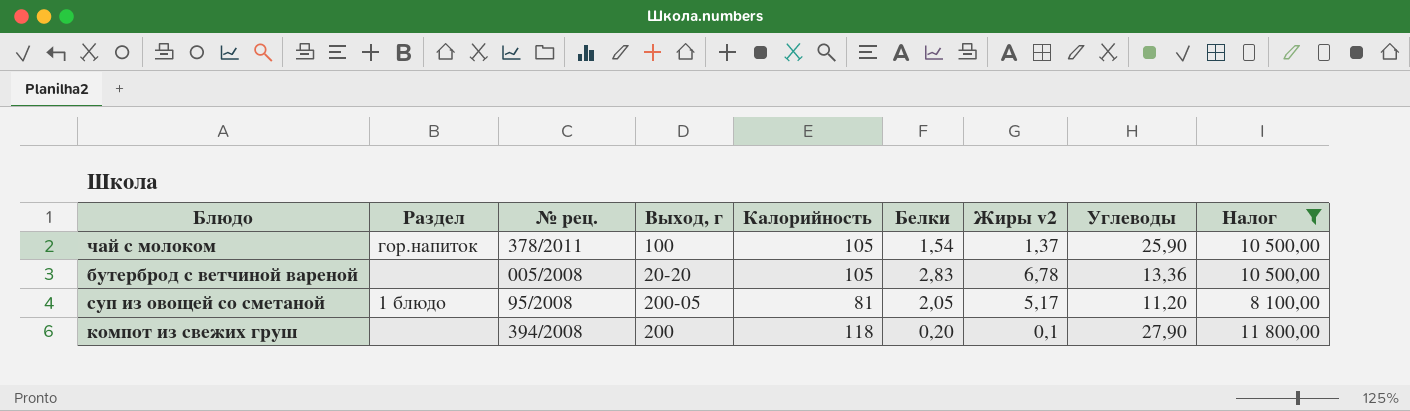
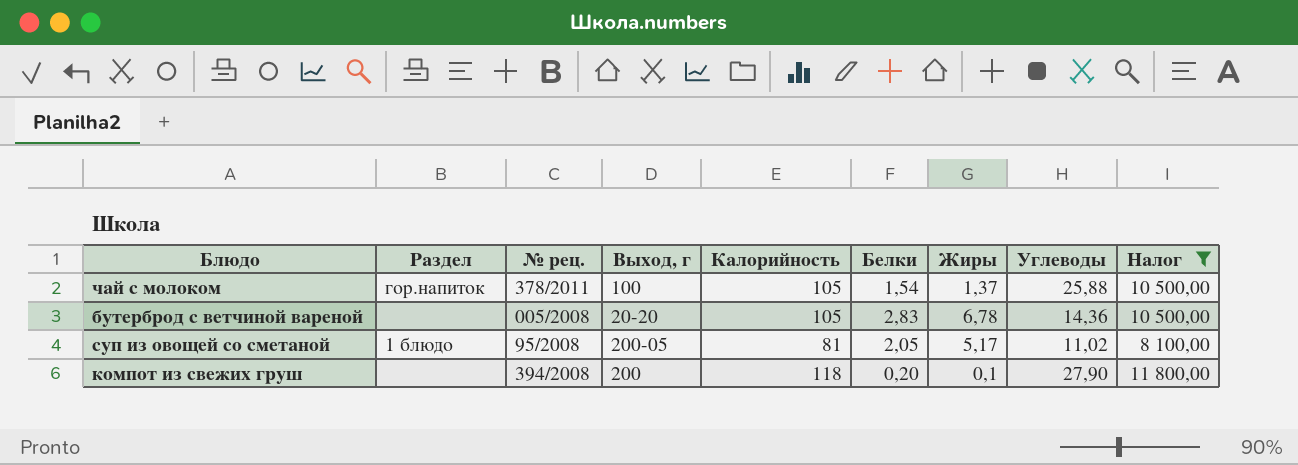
column name: Жиры v2 -> Жиры
чай с молоком | Углеводы: 25,90 -> 25,88
бутерброд с ветчиной вареной | Углеводы: 13,36 -> 14,36
суп из овощей со сметаной | Углеводы: 11,20 -> 11,02

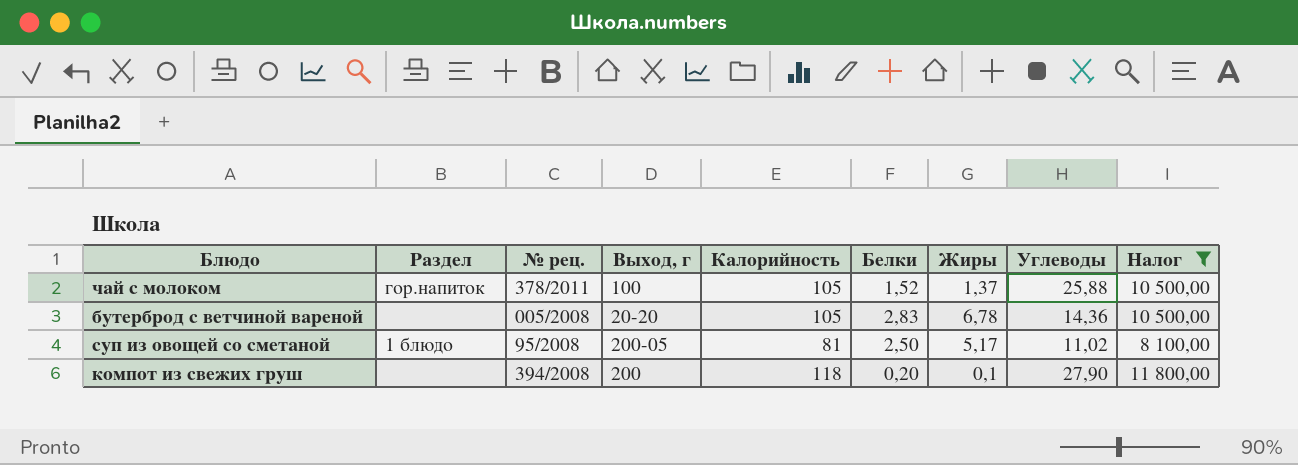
чай с молоком | Белки: 1,54 -> 1,52
суп из овощей со сметаной | Белки: 2,05 -> 2,50

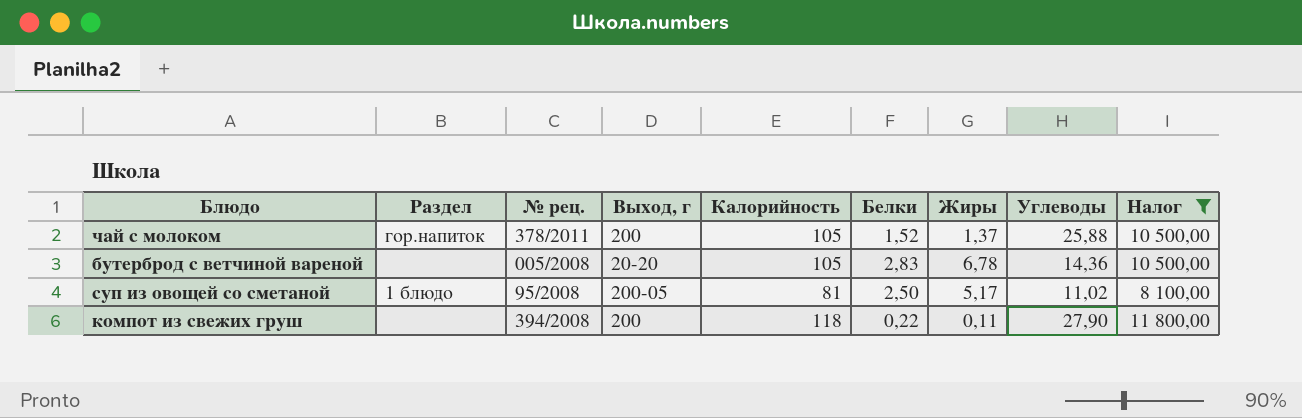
чай с молоком | Выход, г: 100 -> 200
компот из свежих груш | Белки: 0,20 -> 0,22
компот из свежих груш | Жиры: 0,1 -> 0,11

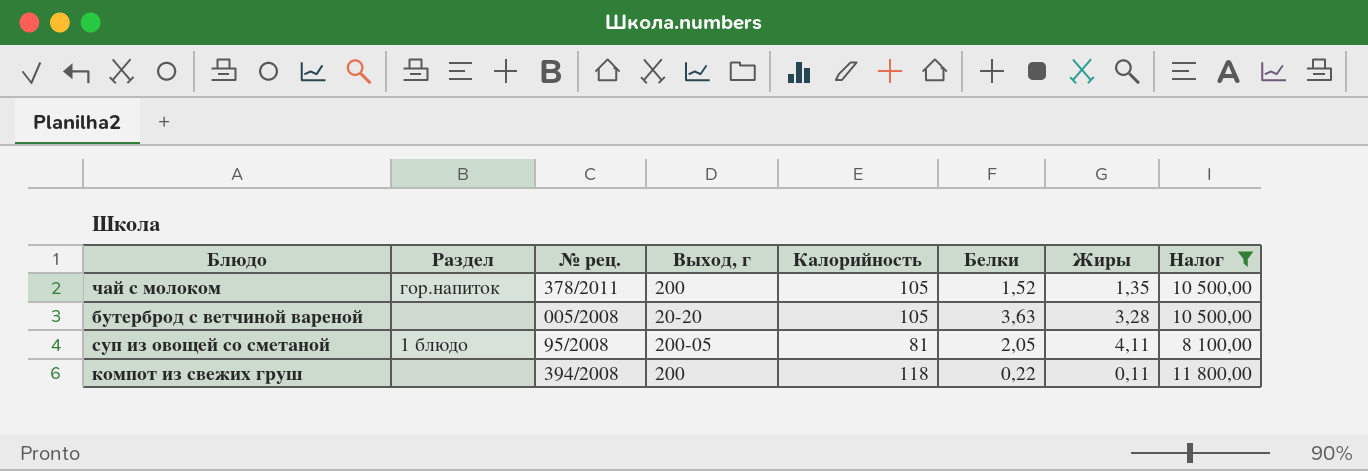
column Углеводы | position: 8 -> none
чай с молоком | Жиры: 1,37 -> 1,35
бутерброд с ветчиной вареной | Белки: 2,83 -> 3,63
бутерброд с ветчиной вареной | Жиры: 6,78 -> 3,28
суп из овощей со сметаной | Белки: 2,50 -> 2,05
суп из овощей со сметаной | Жиры: 5,17 -> 4,11

